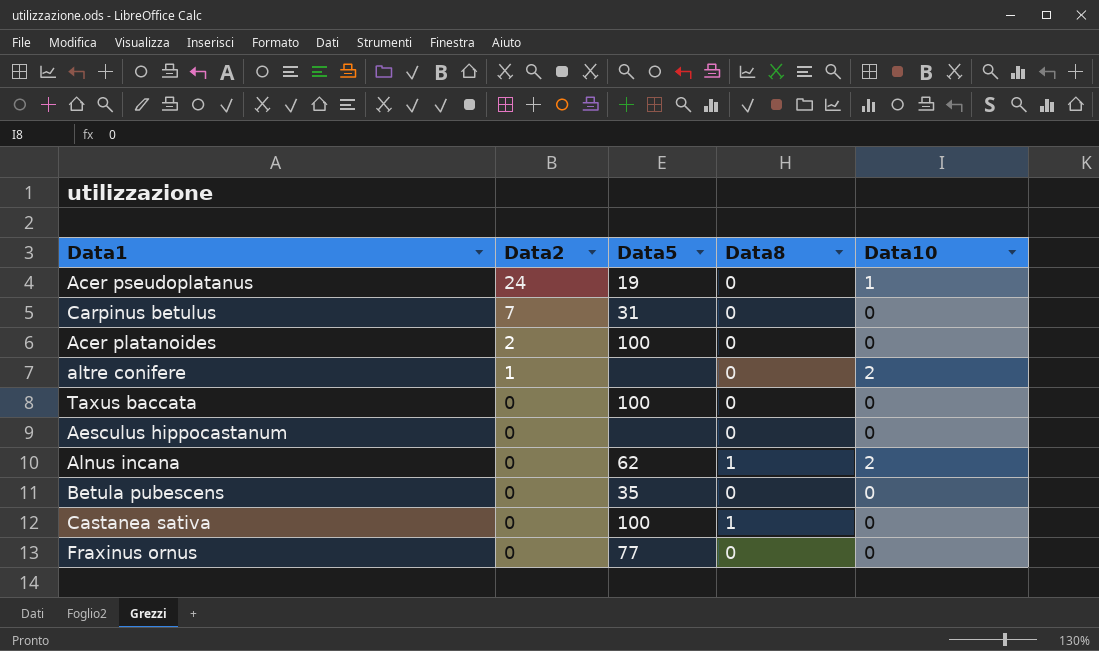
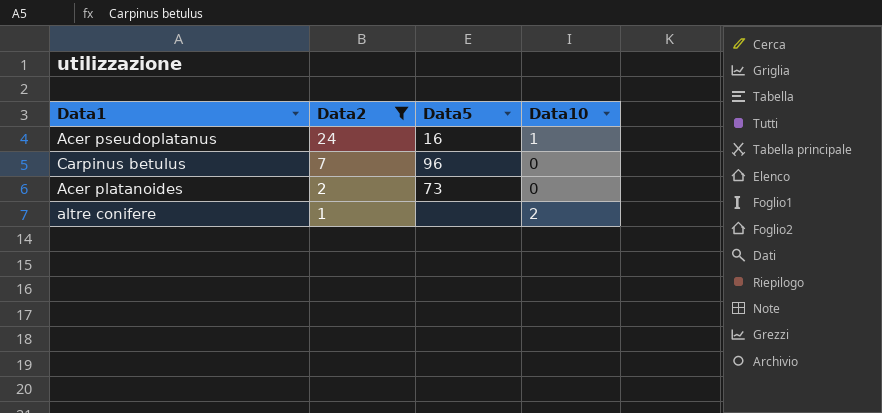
filter: none -> Data2 != 0
column Data8 | position: 4 -> none
Acer pseudoplatanus | Data5: 19 -> 16
Carpinus betulus | Data5: 31 -> 96
Acer platanoides | Data5: 100 -> 73

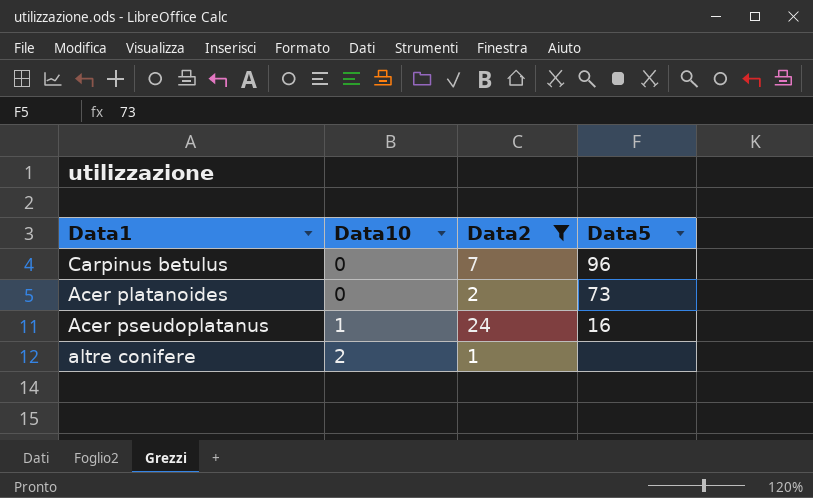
row order: Data2 descending -> Data10 ascending
column Data10 | position: 4 -> 2

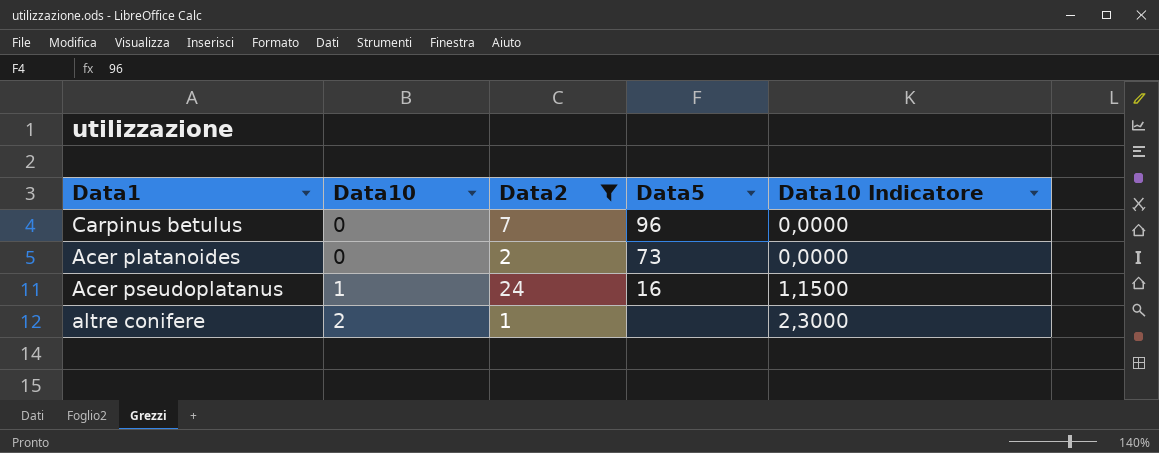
column Data10 Indicatore | formula: none -> [Data10] * 1,15

